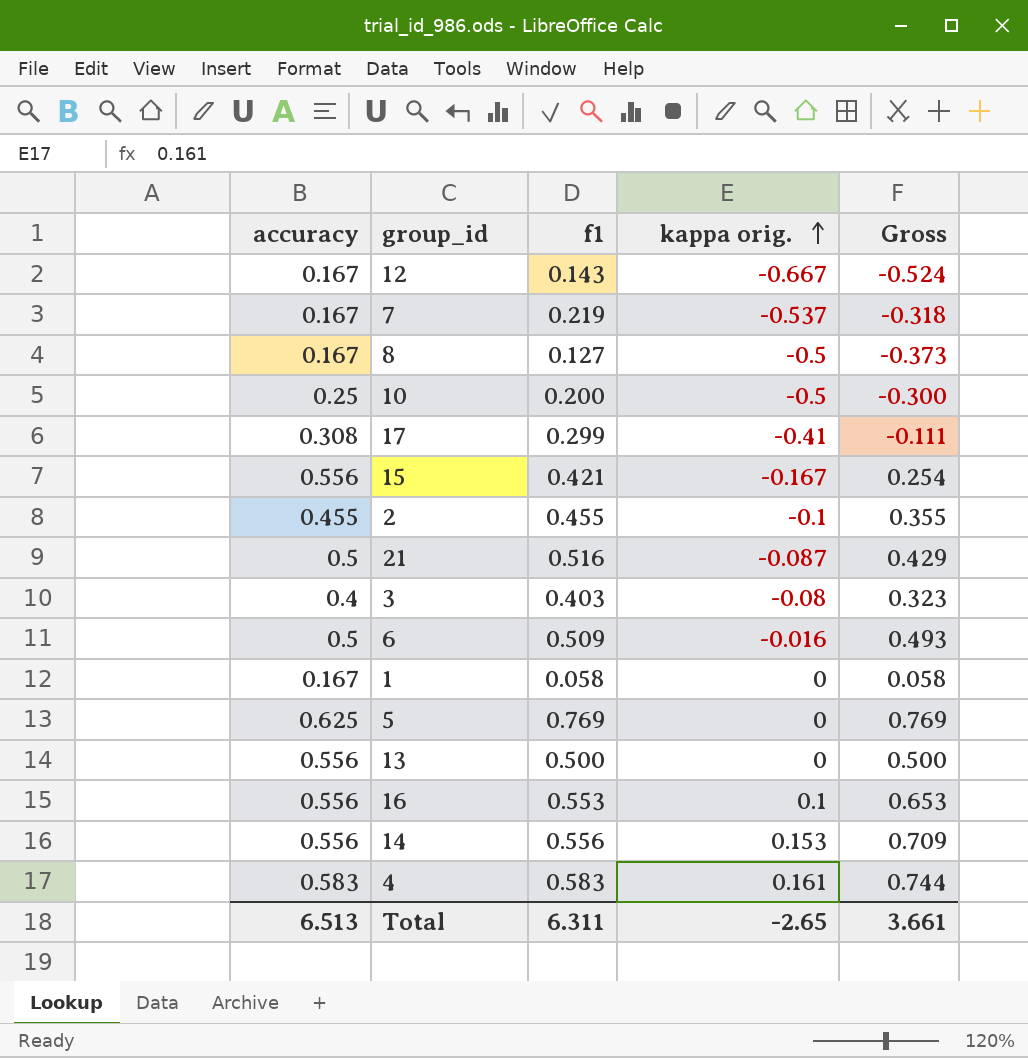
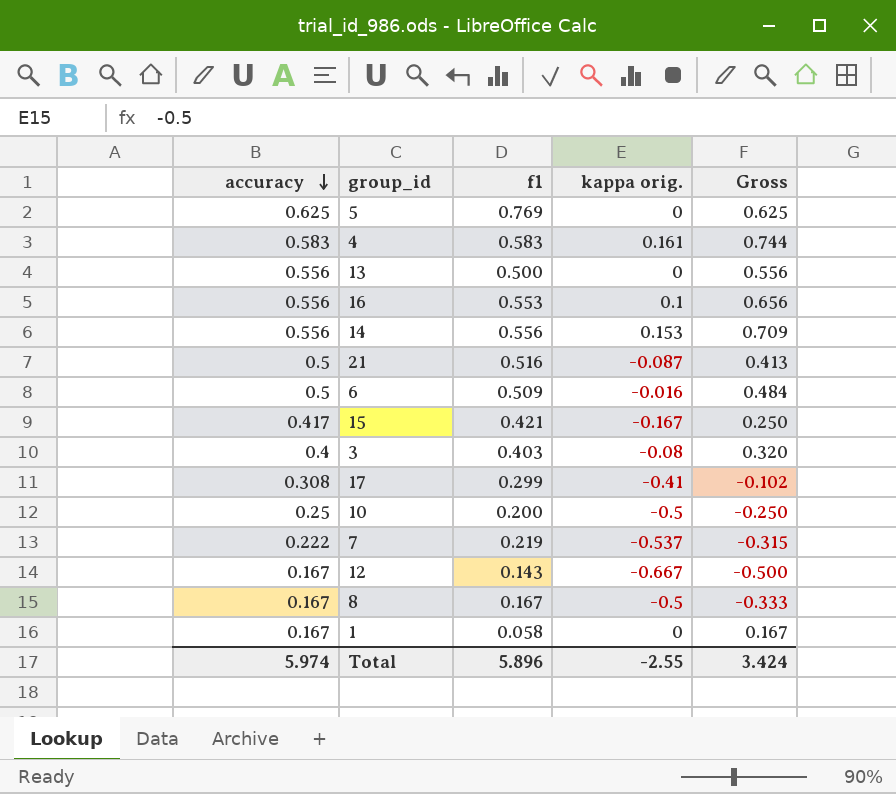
row order: kappa orig. ascending -> accuracy descending
column Gross | formula: [f1] + [kappa orig.] -> [accuracy] + [kappa orig.]
row 2: 0.455 | 0.455 | -0.1 | 0.355 -> none
15 | accuracy: 0.556 -> 0.417
7 | accuracy: 0.167 -> 0.222
8 | f1: 0.127 -> 0.167
Total | accuracy: 6.513 -> 5.974
Total | f1: 6.311 -> 5.896
Total | kappa orig.: -2.65 -> -2.55
Total | Gross: 3.661 -> 3.424

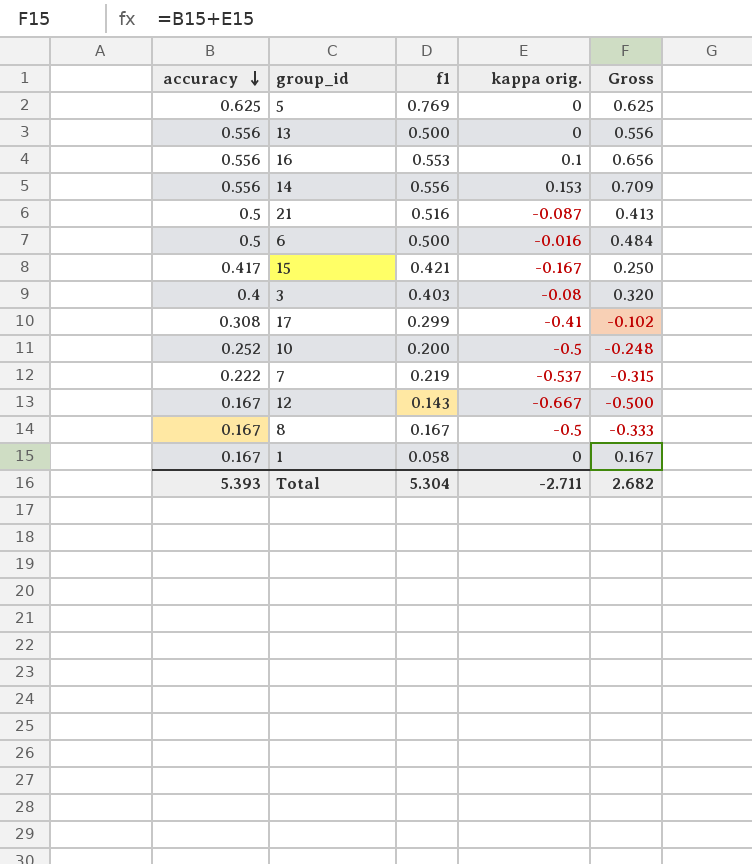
row 4: 0.583 | 0.583 | 0.161 | 0.744 -> none
6 | f1: 0.509 -> 0.500
10 | accuracy: 0.25 -> 0.252
10 | Gross: -0.250 -> -0.248
Total | accuracy: 5.974 -> 5.393
Total | f1: 5.896 -> 5.304
Total | kappa orig.: -2.55 -> -2.711
Total | Gross: 3.424 -> 2.682

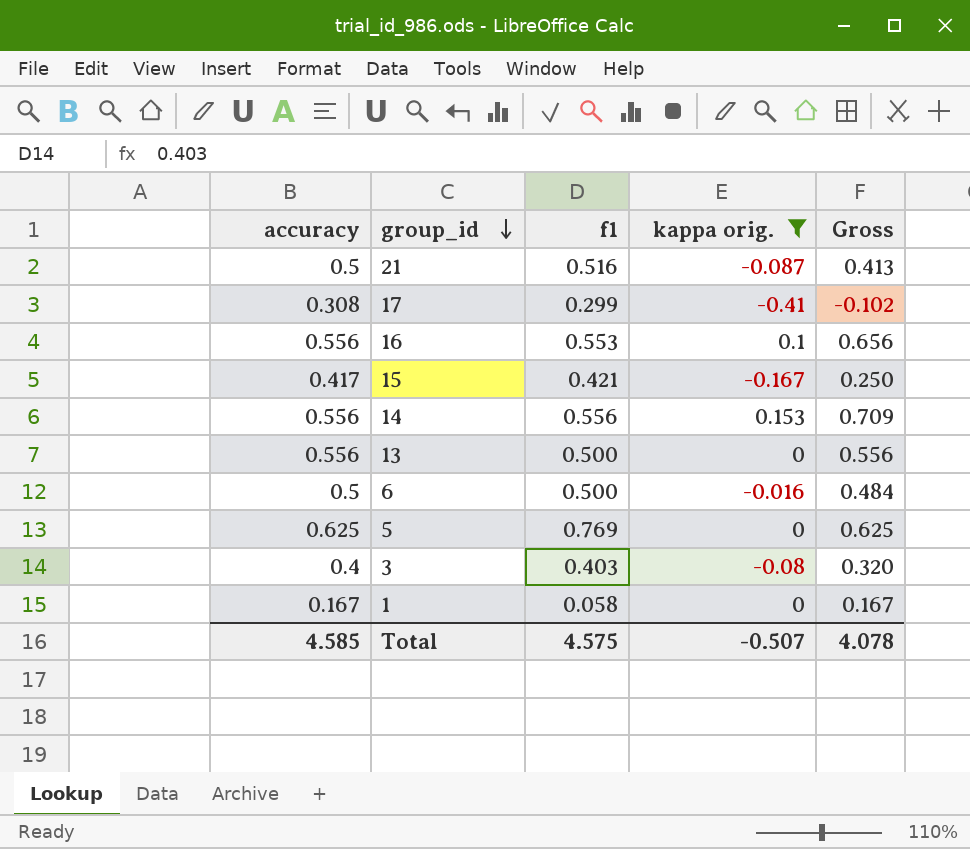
filter: none -> kappa orig. >= -0.41
row order: accuracy descending -> group_id descending
Total | accuracy: 5.393 -> 4.585
Total | f1: 5.304 -> 4.575
Total | kappa orig.: -2.711 -> -0.507
Total | Gross: 2.682 -> 4.078

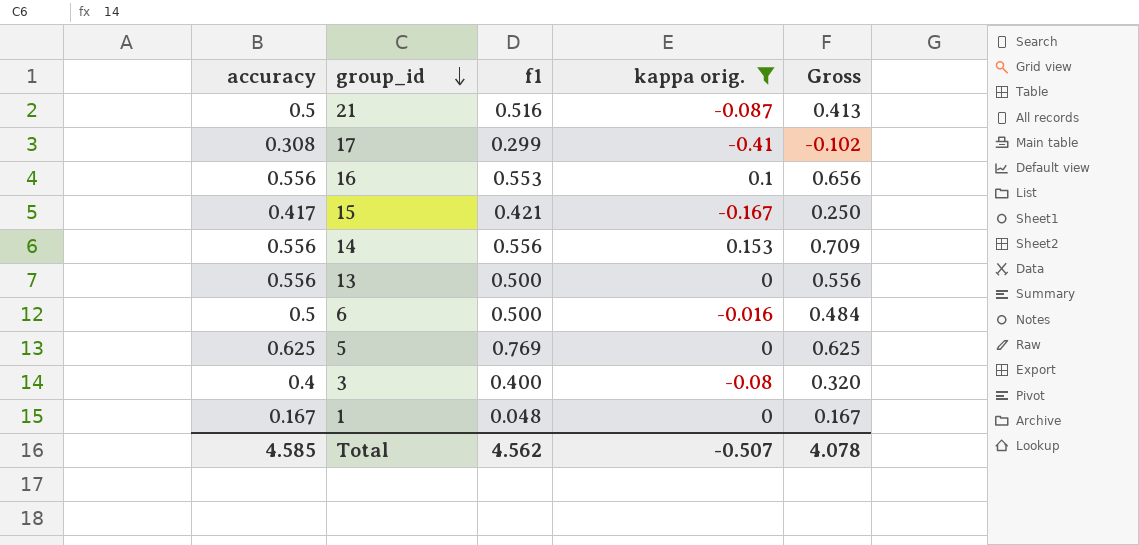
3 | f1: 0.403 -> 0.400
1 | f1: 0.058 -> 0.048
Total | f1: 4.575 -> 4.562

